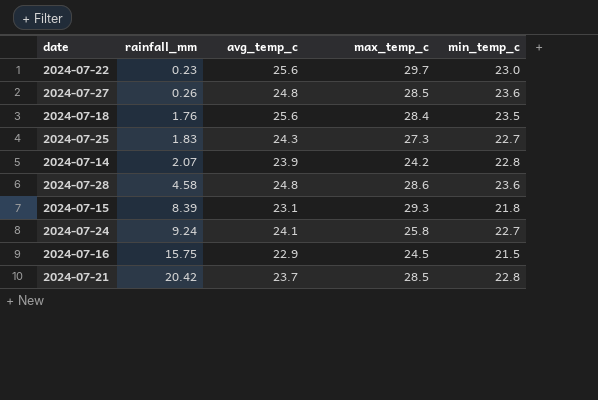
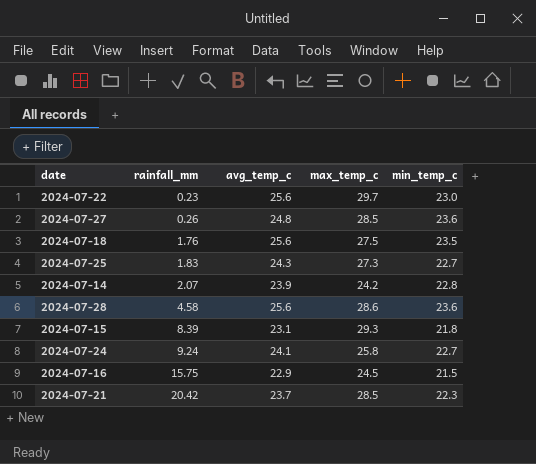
2024-07-18 | max_temp_c: 28.4 -> 27.5
2024-07-28 | avg_temp_c: 24.8 -> 25.6
2024-07-21 | min_temp_c: 22.8 -> 22.3

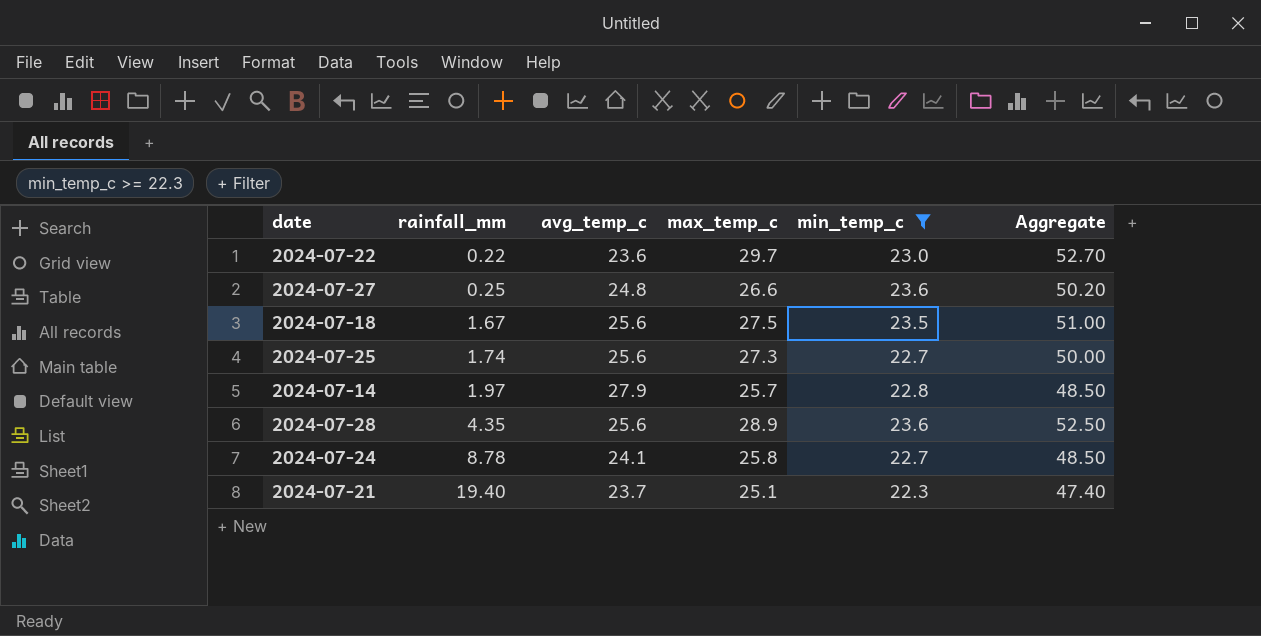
filter: none -> min_temp_c >= 22.3
column Aggregate | formula: none -> [max_temp_c] + [min_temp_c]
2024-07-22 | rainfall_mm: 0.23 -> 0.22
2024-07-22 | avg_temp_c: 25.6 -> 23.6
2024-07-27 | rainfall_mm: 0.26 -> 0.25
2024-07-27 | max_temp_c: 28.5 -> 26.6
2024-07-18 | rainfall_mm: 1.76 -> 1.67
2024-07-25 | rainfall_mm: 1.83 -> 1.74
2024-07-25 | avg_temp_c: 24.3 -> 25.6
2024-07-14 | rainfall_mm: 2.07 -> 1.97
2024-07-14 | avg_temp_c: 23.9 -> 27.9
2024-07-14 | max_temp_c: 24.2 -> 25.7
2024-07-28 | rainfall_mm: 4.58 -> 4.35
2024-07-28 | max_temp_c: 28.6 -> 28.9
2024-07-24 | rainfall_mm: 9.24 -> 8.78
2024-07-21 | rainfall_mm: 20.42 -> 19.40
2024-07-21 | max_temp_c: 28.5 -> 25.1

